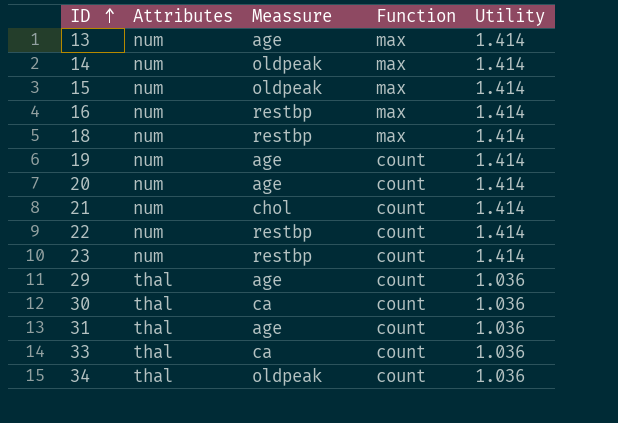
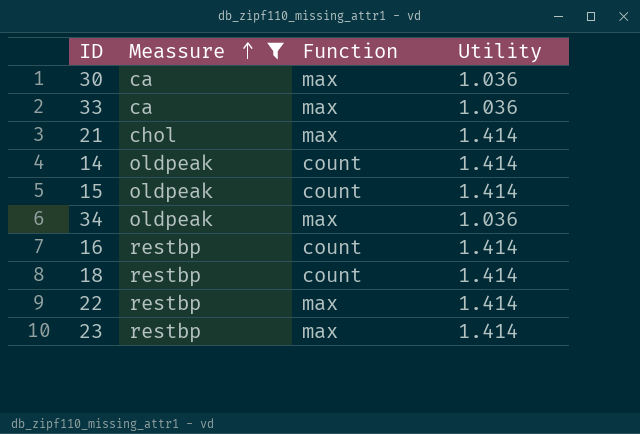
filter: none -> Meassure != age
row order: ID ascending -> Meassure ascending
column Attributes | position: 2 -> none
30 | Function: count -> max
33 | Function: count -> max
21 | Function: count -> max
14 | Function: max -> count
15 | Function: max -> count
34 | Function: count -> max
16 | Function: max -> count
18 | Function: max -> count
22 | Function: count -> max
23 | Function: count -> max

